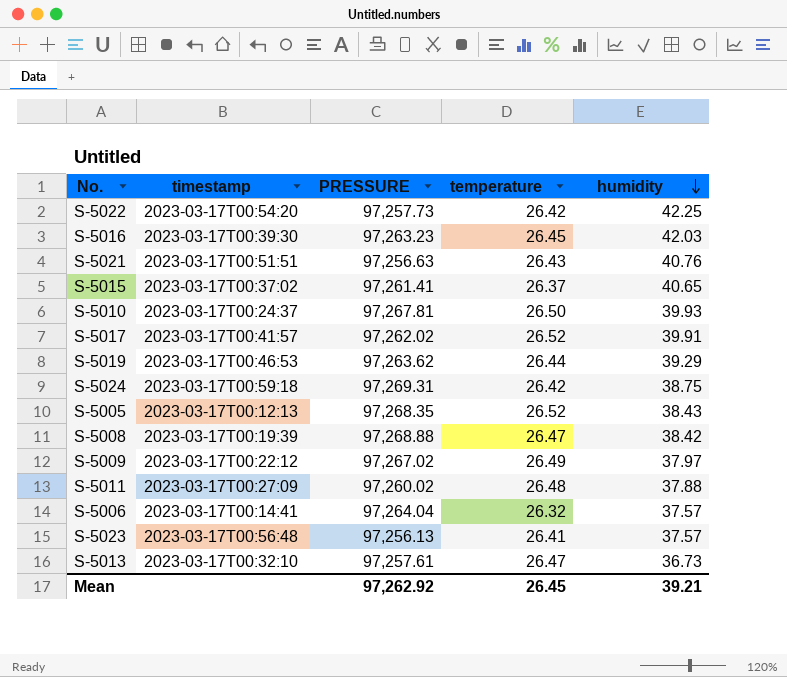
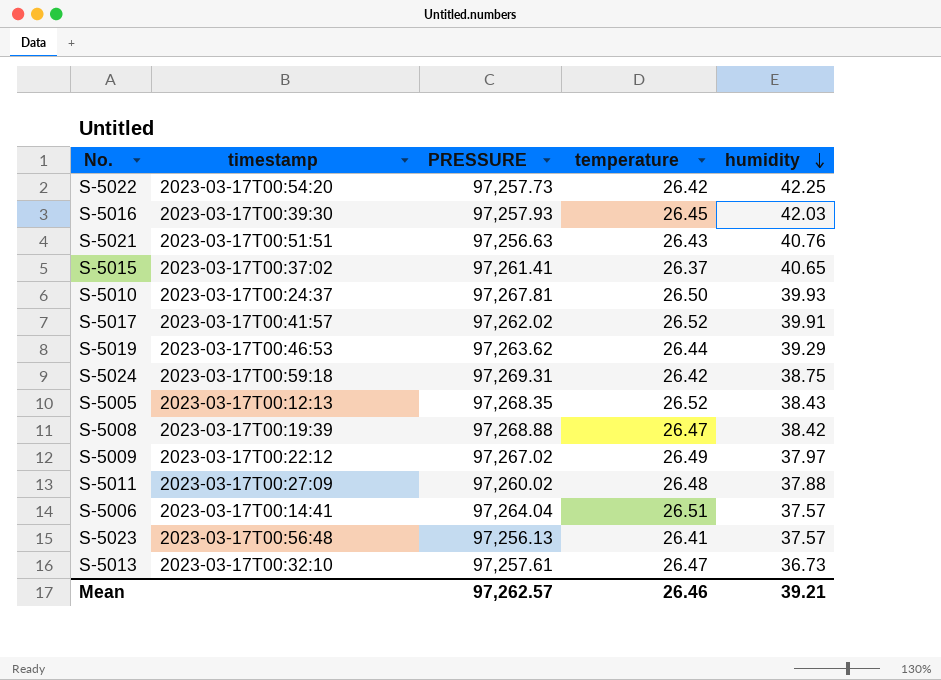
S-5016 | PRESSURE: 97,263.23 -> 97,257.93
S-5006 | temperature: 26.32 -> 26.51
Mean | PRESSURE: 97,262.92 -> 97,262.57
Mean | temperature: 26.45 -> 26.46

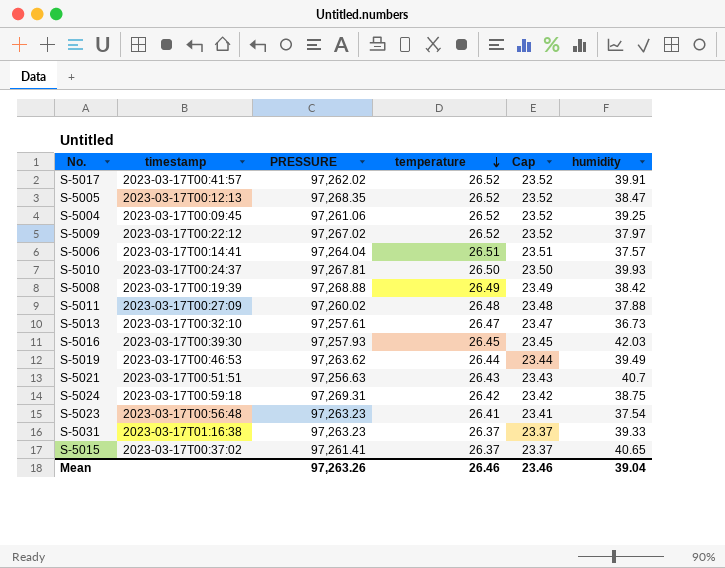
row order: humidity descending -> temperature descending
column Cap | formula: none -> [temperature] - 3
row S-5022: 2023-03-17T00:54:20 | 97,257.73 | 26.42 | 42.25 -> none
S-5005 | humidity: 38.43 -> 38.47
row S-5004: none -> 2023-03-17T00:09:45 | 97,261.06 | 26.52 | 23.52 | 39.25
S-5009 | temperature: 26.49 -> 26.52
S-5008 | temperature: 26.47 -> 26.49
S-5019 | humidity: 39.29 -> 39.49
S-5021 | humidity: 40.76 -> 40.7
S-5023 | PRESSURE: 97,256.13 -> 97,263.23
S-5023 | humidity: 37.57 -> 37.54
row S-5031: none -> 2023-03-17T01:16:38 | 97,263.23 | 26.37 | 23.37 | 39.33
Mean | PRESSURE: 97,262.57 -> 97,263.26
Mean | humidity: 39.21 -> 39.04

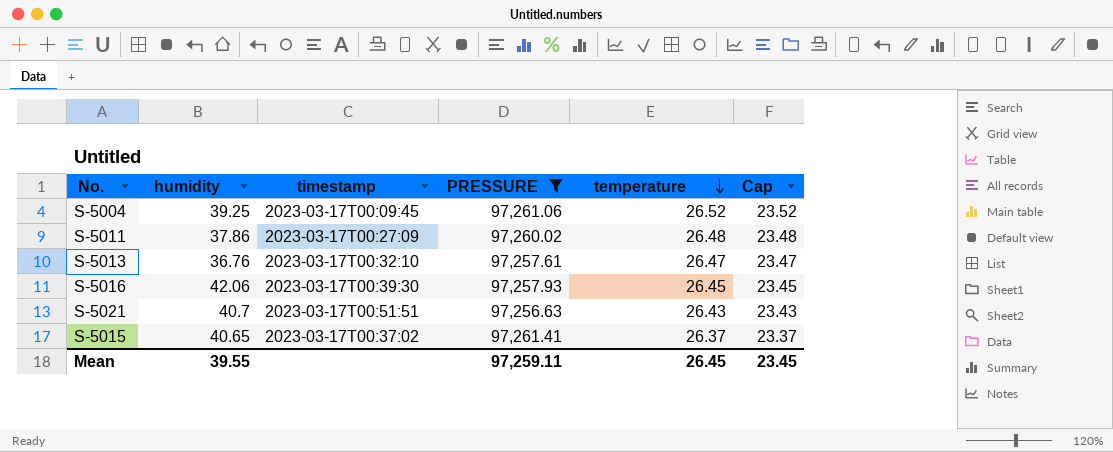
filter: none -> PRESSURE <= 97,261.41
column humidity | position: 6 -> 2
S-5011 | humidity: 37.88 -> 37.86
S-5013 | humidity: 36.73 -> 36.76
S-5016 | humidity: 42.03 -> 42.06
Mean | humidity: 39.04 -> 39.55
Mean | PRESSURE: 97,263.26 -> 97,259.11
Mean | temperature: 26.46 -> 26.45
Mean | Cap: 23.46 -> 23.45

